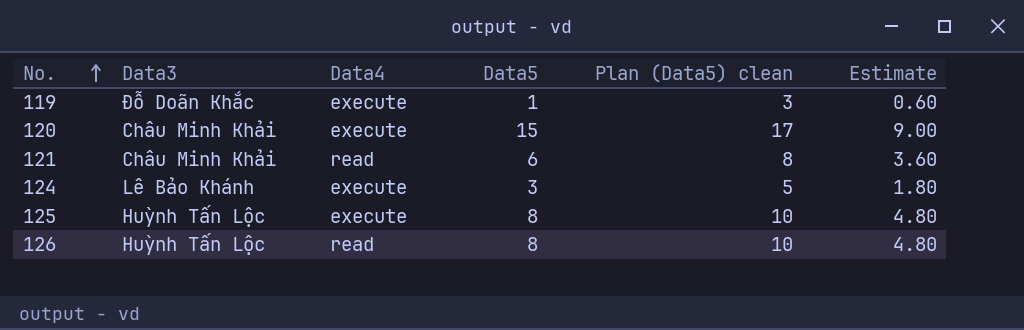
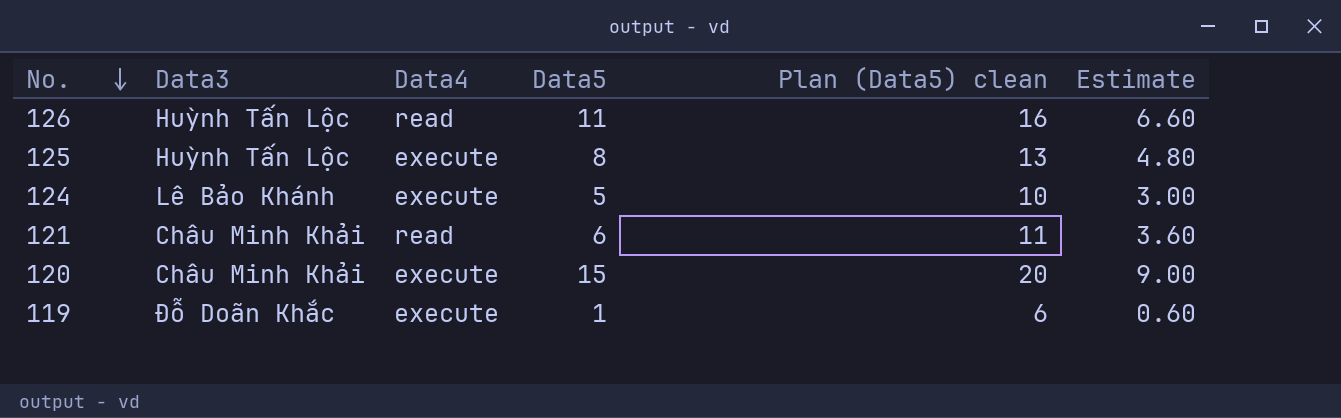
row order: No. ascending -> No. descending
column Plan (Data5) clean | formula: [Data5] + 2 -> [Data5] + 5
126 | Data5: 8 -> 11
126 | Estimate: 4.80 -> 6.60
124 | Data5: 3 -> 5
124 | Estimate: 1.80 -> 3.00

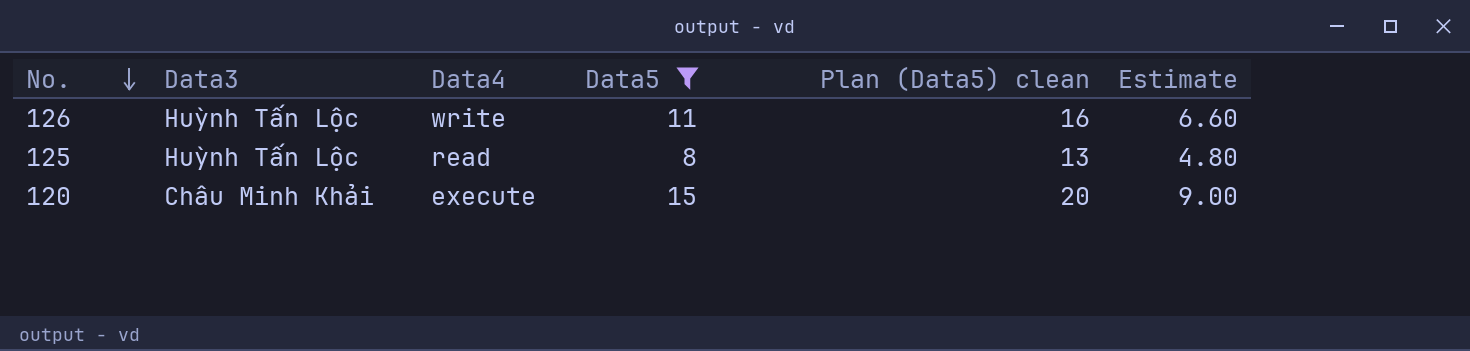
filter: none -> Data5 >= 8
126 | Data4: read -> write
125 | Data4: execute -> read

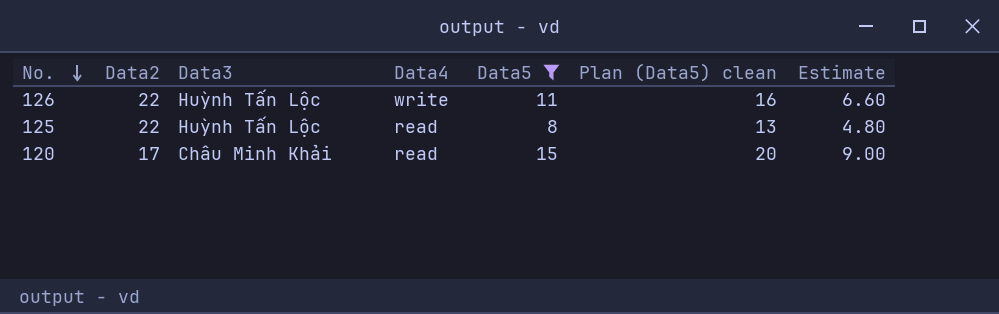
column Data2 | position: none -> 2
120 | Data4: execute -> read

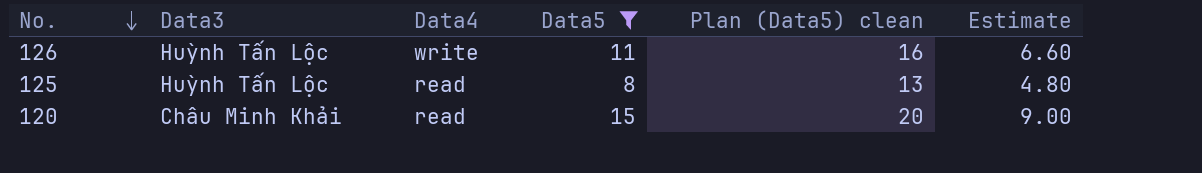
column Data2 | position: 2 -> none

